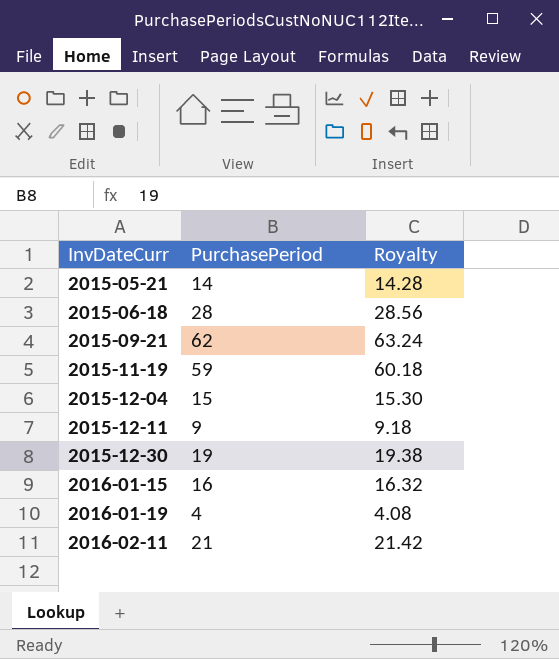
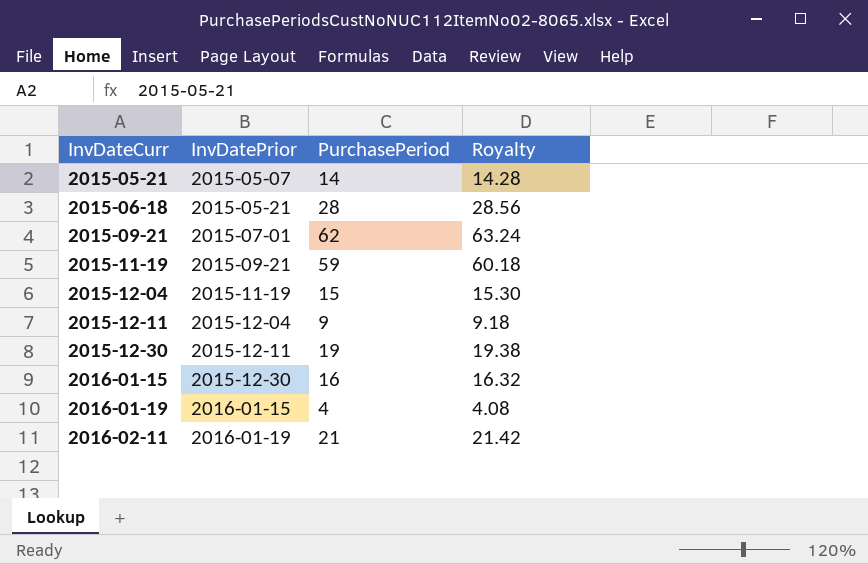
column InvDatePrior | position: none -> 2

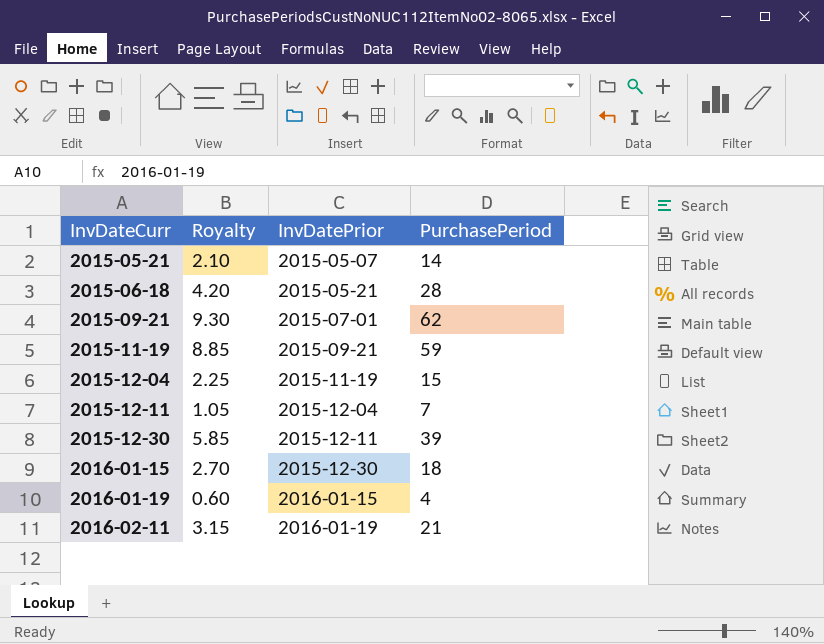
column Royalty | formula: [PurchasePeriod] * 1.02 -> [PurchasePeriod] * 0.15
column Royalty | position: 4 -> 2
2015-12-11 | PurchasePeriod: 9 -> 7
2015-12-30 | PurchasePeriod: 19 -> 39
2016-01-15 | PurchasePeriod: 16 -> 18

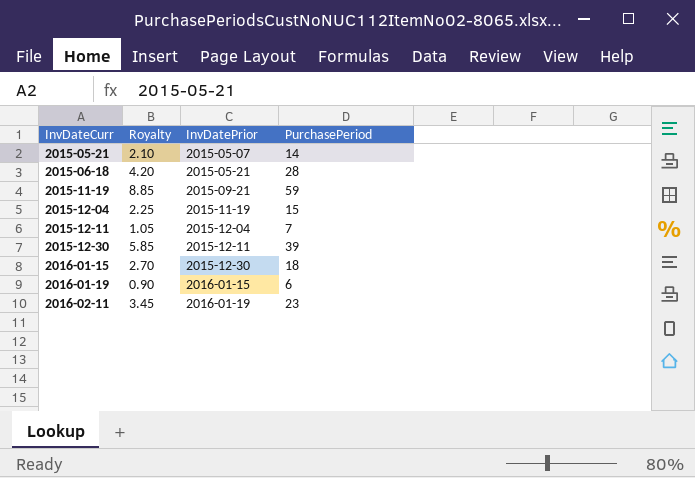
row 2015-09-21: 9.30 | 2015-07-01 | 62 -> none
2016-01-19 | Royalty: 0.60 -> 0.90
2016-01-19 | PurchasePeriod: 4 -> 6
2016-02-11 | Royalty: 3.15 -> 3.45
2016-02-11 | PurchasePeriod: 21 -> 23

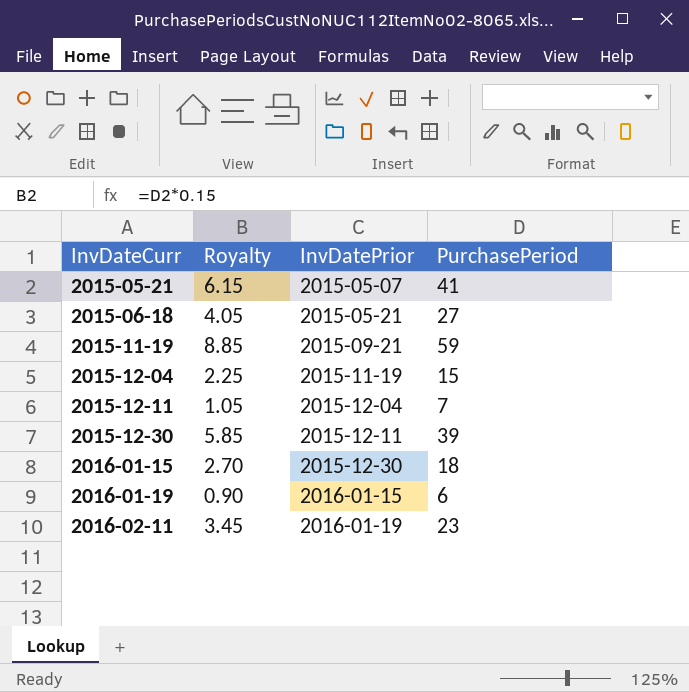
2015-05-21 | Royalty: 2.10 -> 6.15
2015-05-21 | PurchasePeriod: 14 -> 41
2015-06-18 | Royalty: 4.20 -> 4.05
2015-06-18 | PurchasePeriod: 28 -> 27

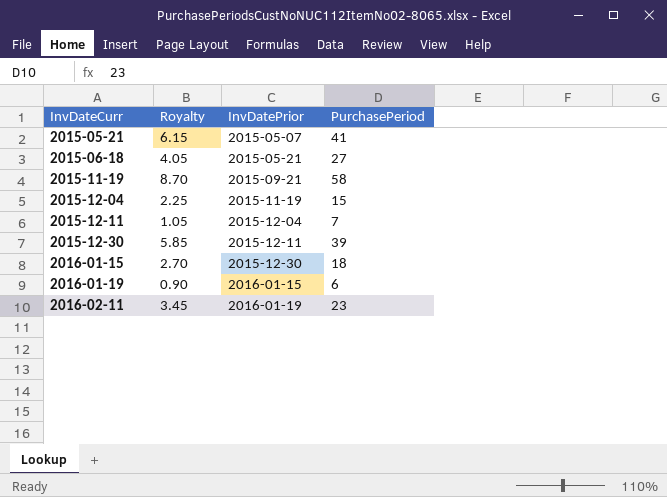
2015-11-19 | Royalty: 8.85 -> 8.70
2015-11-19 | PurchasePeriod: 59 -> 58

